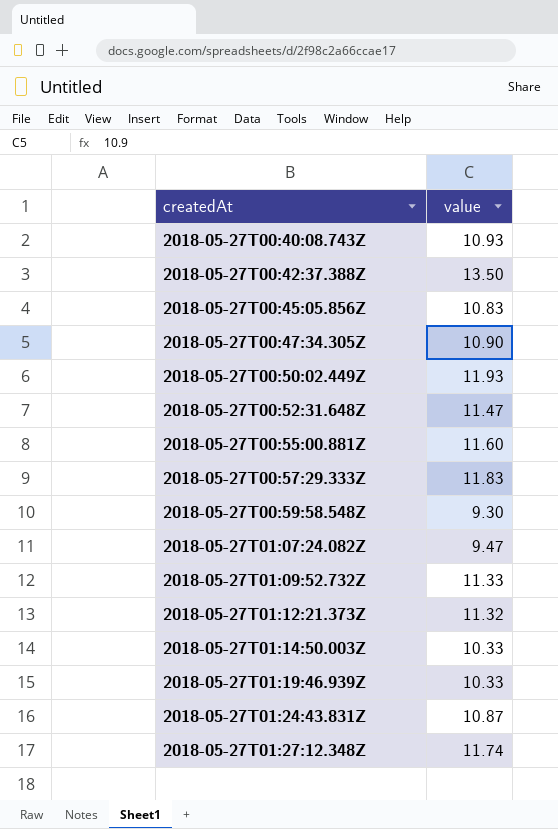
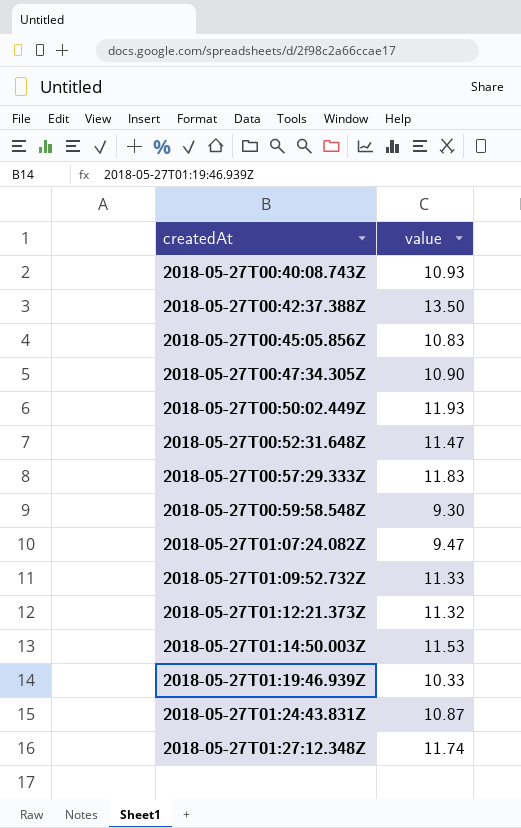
row 2018-05-27T00:55:00.881Z: 11.60 -> none
2018-05-27T01:14:50.003Z | value: 10.33 -> 11.53

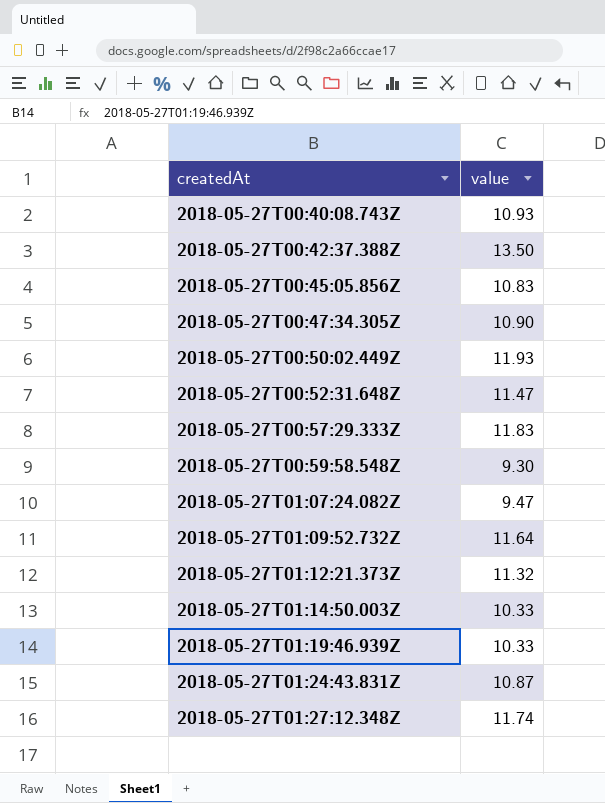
2018-05-27T01:09:52.732Z | value: 11.33 -> 11.64
2018-05-27T01:14:50.003Z | value: 11.53 -> 10.33

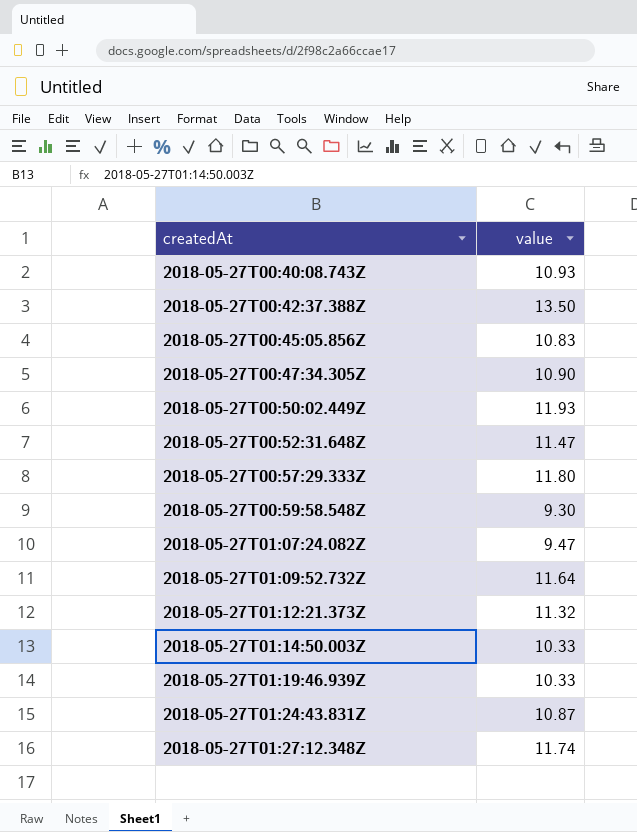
2018-05-27T00:57:29.333Z | value: 11.83 -> 11.80

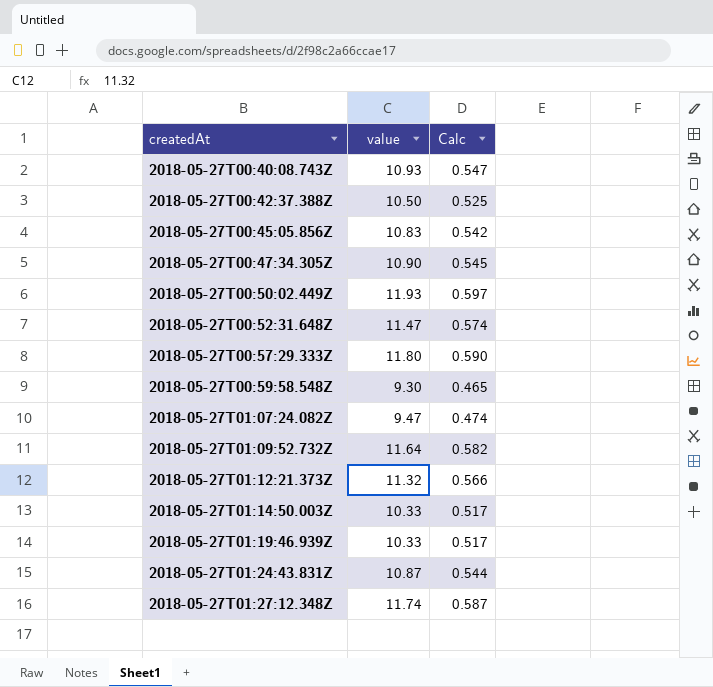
column Calc | formula: none -> [value] * 0.05
2018-05-27T00:42:37.388Z | value: 13.50 -> 10.50

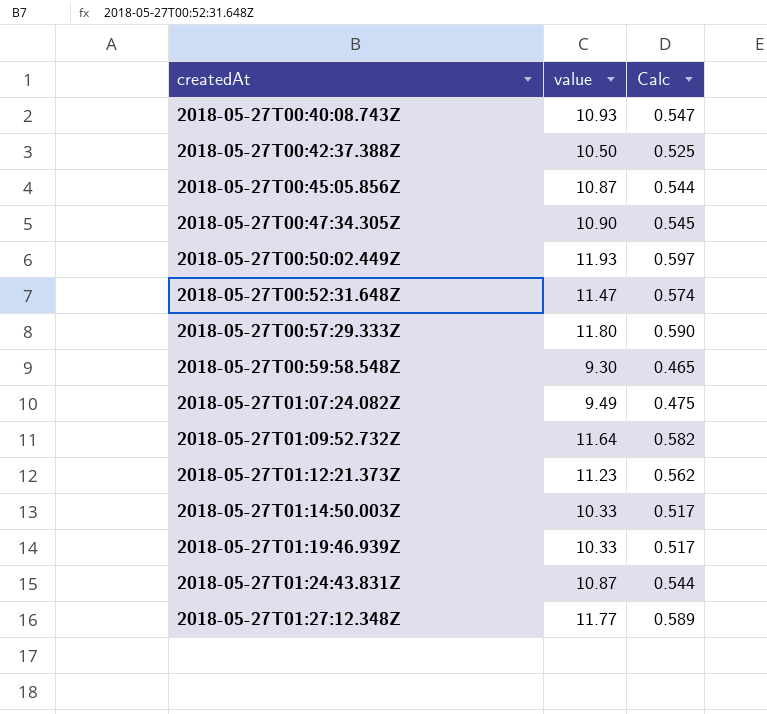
2018-05-27T00:45:05.856Z | value: 10.83 -> 10.87
2018-05-27T00:45:05.856Z | Calc: 0.542 -> 0.544
2018-05-27T01:07:24.082Z | value: 9.47 -> 9.49
2018-05-27T01:07:24.082Z | Calc: 0.474 -> 0.475
2018-05-27T01:12:21.373Z | value: 11.32 -> 11.23
2018-05-27T01:12:21.373Z | Calc: 0.566 -> 0.562
2018-05-27T01:27:12.348Z | value: 11.74 -> 11.77
2018-05-27T01:27:12.348Z | Calc: 0.587 -> 0.589

